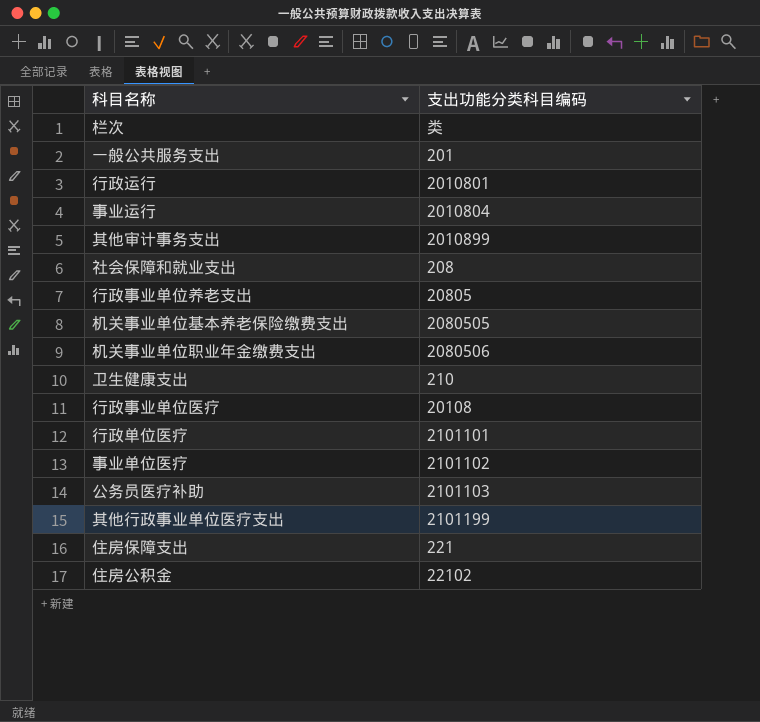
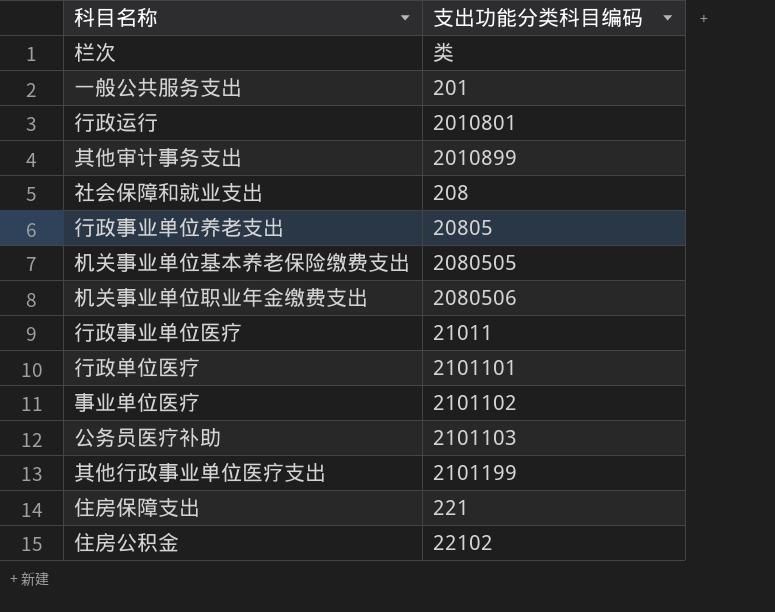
row 事业运行: 2010804 -> none
row 卫生健康支出: 210 -> none
行政事业单位医疗 | 支出功能分类科目编码: 20108 -> 21011

